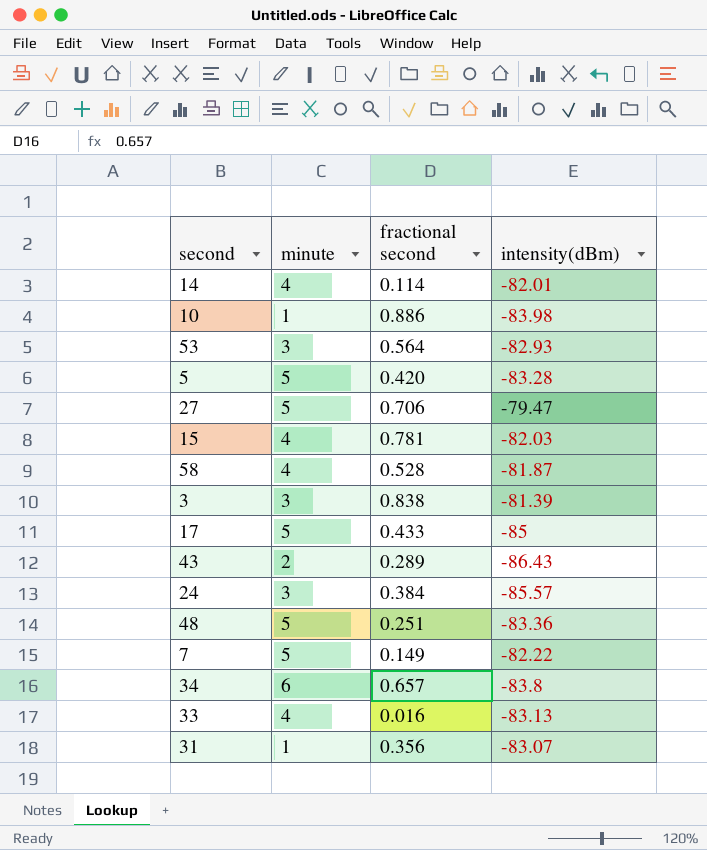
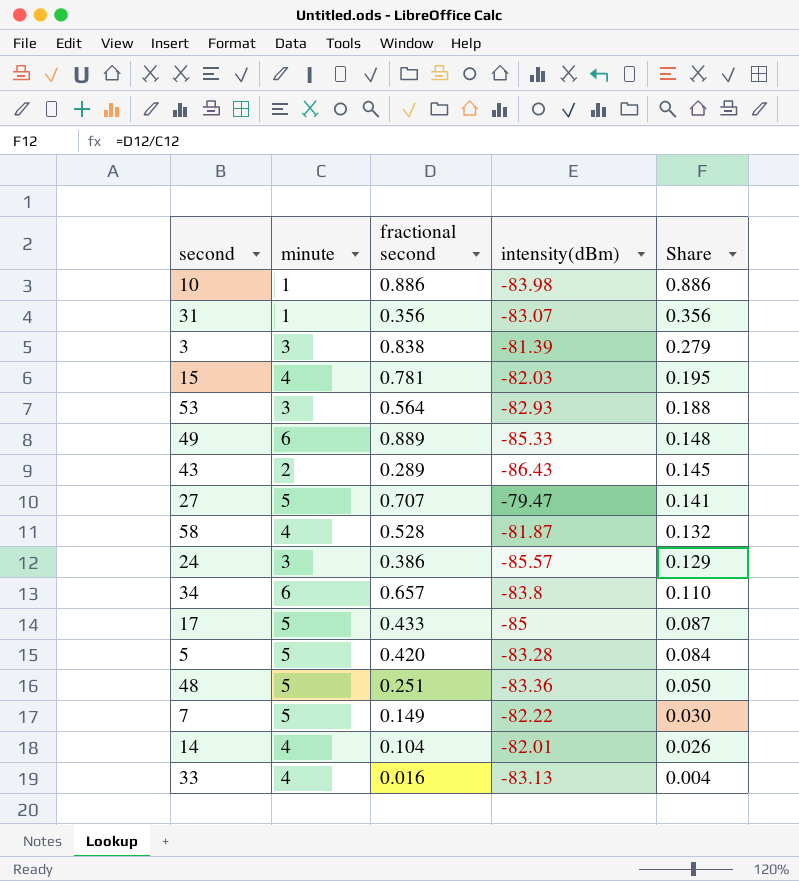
row order: none -> Share descending
column Share | formula: none -> [fractional second] / [minute]
row 49: none -> 6 | 0.889 | -85.33 | 0.148
27 | fractional second: 0.706 -> 0.707
24 | fractional second: 0.384 -> 0.386
14 | fractional second: 0.114 -> 0.104

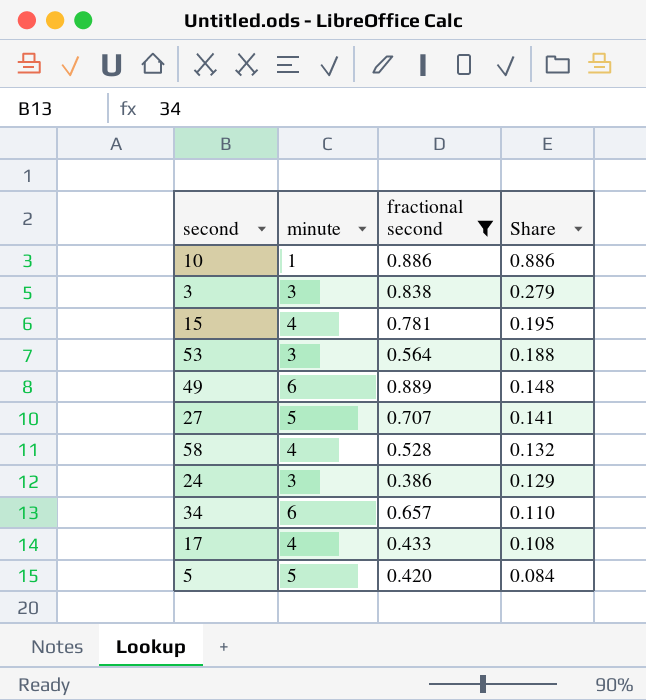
filter: none -> fractional second >= 0.386
column intensity(dBm) | position: 4 -> none
17 | minute: 5 -> 4
17 | Share: 0.087 -> 0.108

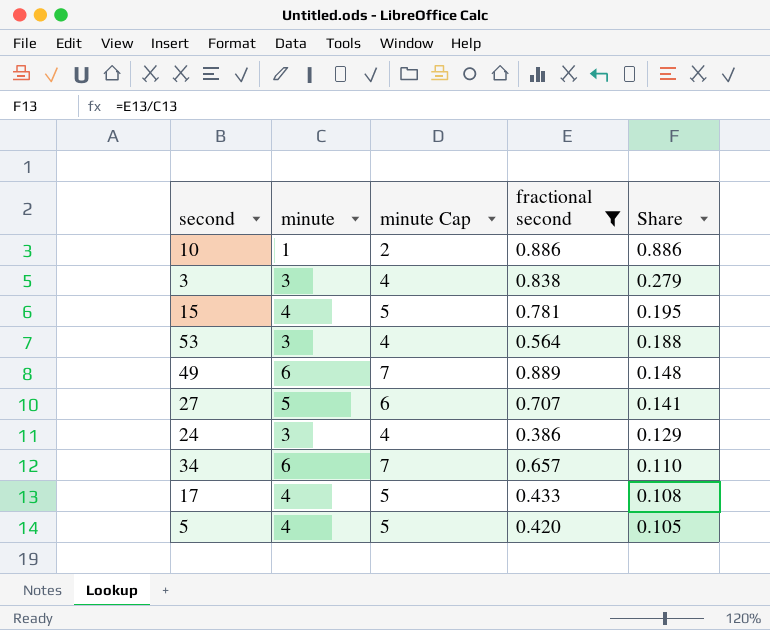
column minute Cap | formula: none -> [minute] + 1
row 58: 4 | 0.528 | 0.132 -> none
5 | minute: 5 -> 4
5 | Share: 0.084 -> 0.105

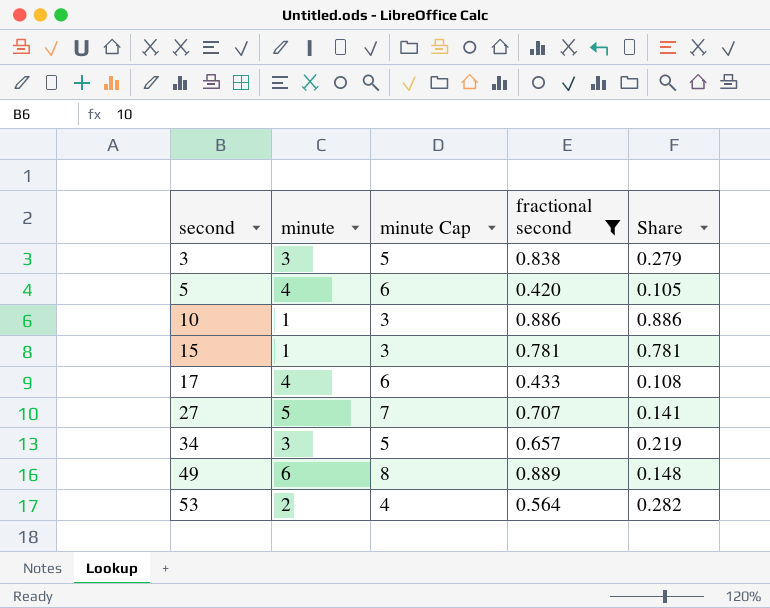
row order: Share descending -> second ascending
column minute Cap | formula: [minute] + 1 -> [minute] + 2
row 24: 3 | 4 | 0.386 | 0.129 -> none
15 | minute: 4 -> 1
15 | Share: 0.195 -> 0.781
34 | minute: 6 -> 3
34 | Share: 0.110 -> 0.219
53 | minute: 3 -> 2
53 | Share: 0.188 -> 0.282

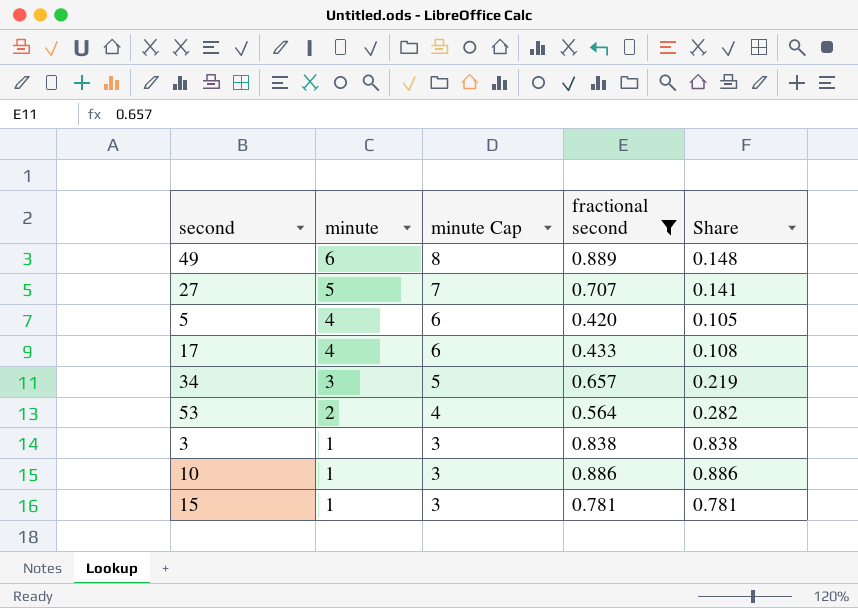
row order: second ascending -> minute descending
3 | minute: 3 -> 1
3 | minute Cap: 5 -> 3
3 | Share: 0.279 -> 0.838

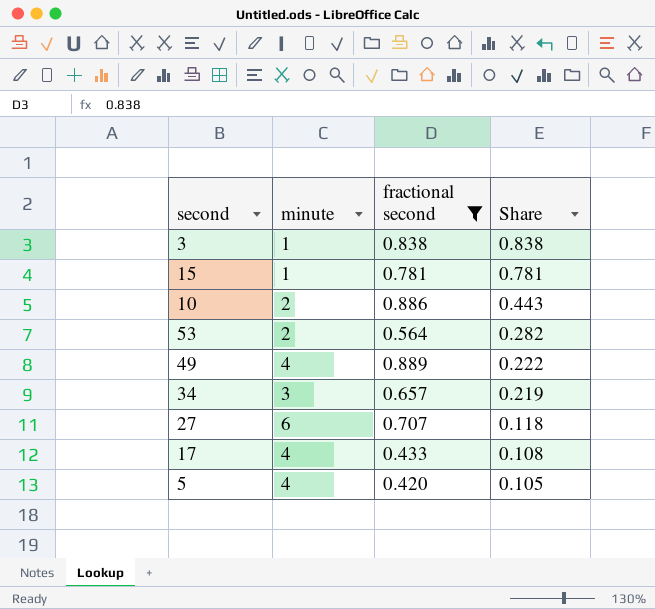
row order: minute descending -> Share descending
column minute Cap | formula: [minute] + 2 -> none
10 | minute: 1 -> 2
10 | Share: 0.886 -> 0.443
49 | minute: 6 -> 4
49 | Share: 0.148 -> 0.222
27 | minute: 5 -> 6
27 | Share: 0.141 -> 0.118

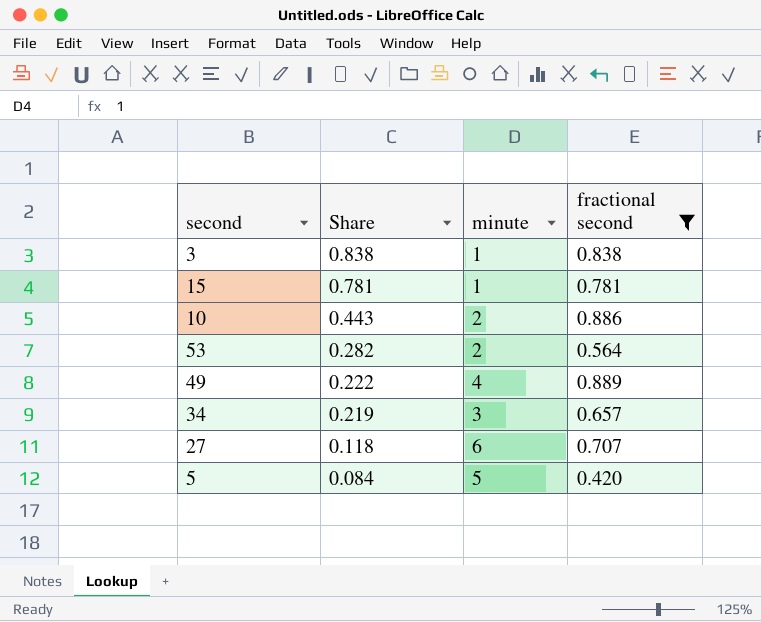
column Share | position: 4 -> 2
row 17: 4 | 0.433 | 0.108 -> none
5 | Share: 0.105 -> 0.084
5 | minute: 4 -> 5

